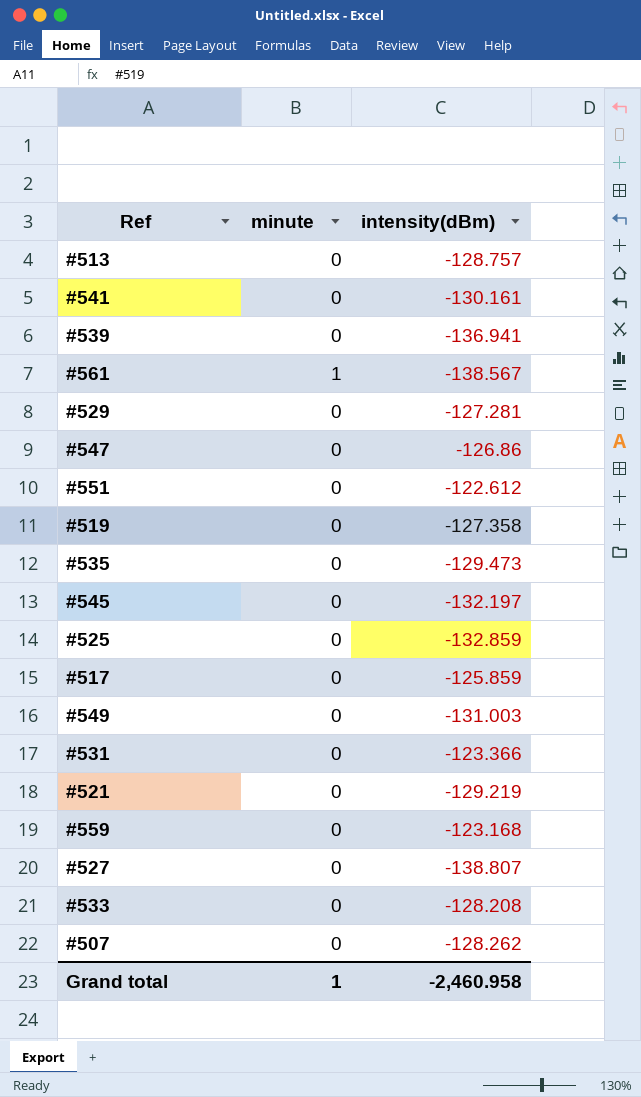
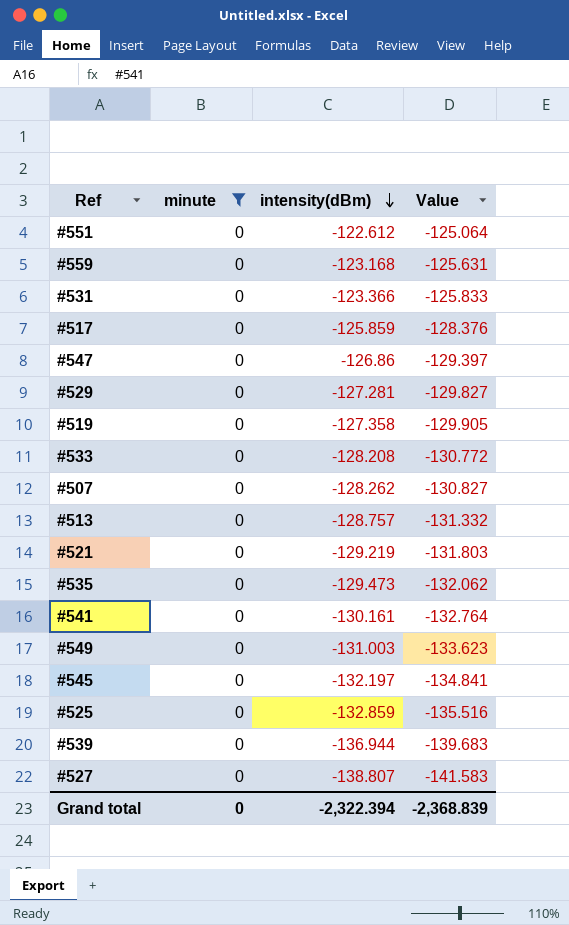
filter: none -> minute = 0
row order: none -> intensity(dBm) descending
column Value | formula: none -> [intensity(dBm)] * 1.02
#539 | intensity(dBm): -136.941 -> -136.944
Grand total | minute: 1 -> 0
Grand total | intensity(dBm): -2,460.958 -> -2,322.394

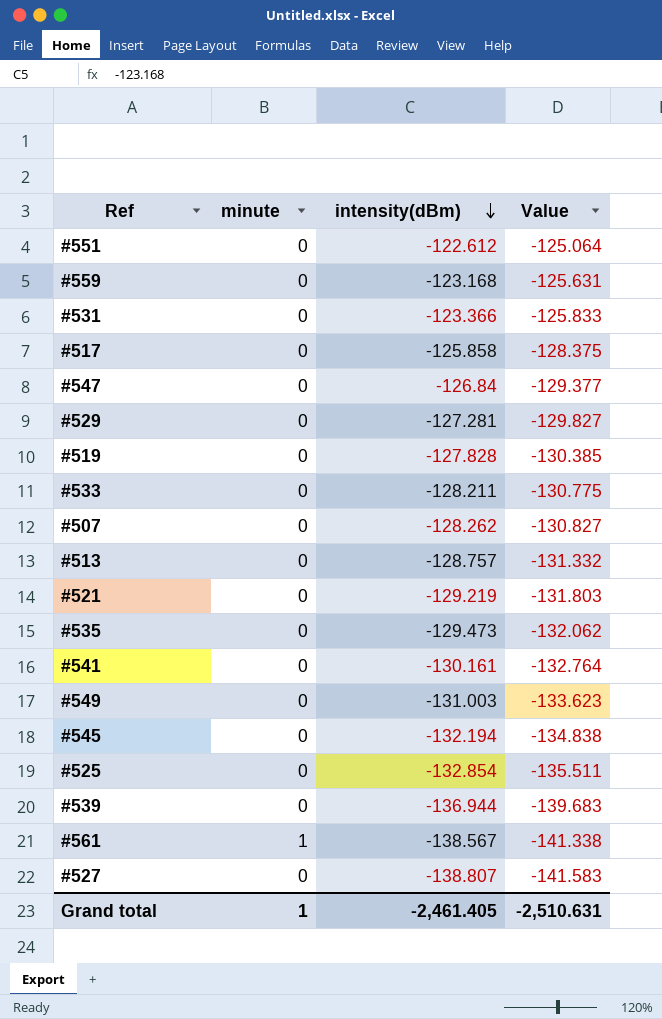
filter: minute = 0 -> none
#517 | intensity(dBm): -125.859 -> -125.858
#517 | Value: -128.376 -> -128.375
#547 | intensity(dBm): -126.86 -> -126.84
#547 | Value: -129.397 -> -129.377
#519 | intensity(dBm): -127.358 -> -127.828
#519 | Value: -129.905 -> -130.385
#533 | intensity(dBm): -128.208 -> -128.211
#533 | Value: -130.772 -> -130.775
#545 | intensity(dBm): -132.197 -> -132.194
#545 | Value: -134.841 -> -134.838
#525 | intensity(dBm): -132.859 -> -132.854
#525 | Value: -135.516 -> -135.511
Grand total | minute: 0 -> 1
Grand total | intensity(dBm): -2,322.394 -> -2,461.405
Grand total | Value: -2,368.839 -> -2,510.631

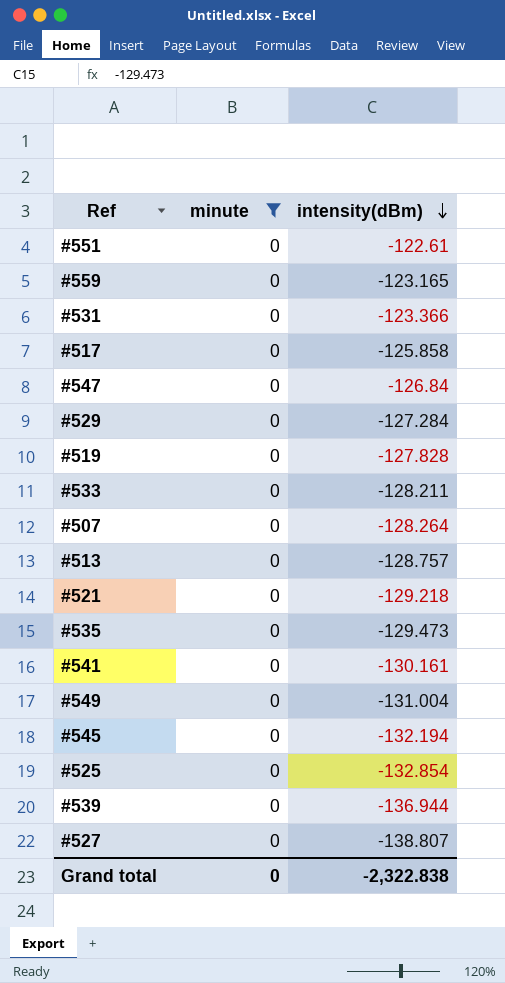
filter: none -> minute = 0
column Value | formula: [intensity(dBm)] * 1.02 -> none
#551 | intensity(dBm): -122.612 -> -122.61
#559 | intensity(dBm): -123.168 -> -123.165
#529 | intensity(dBm): -127.281 -> -127.284
#507 | intensity(dBm): -128.262 -> -128.264
#521 | intensity(dBm): -129.219 -> -129.218
#549 | intensity(dBm): -131.003 -> -131.004
Grand total | minute: 1 -> 0
Grand total | intensity(dBm): -2,461.405 -> -2,322.838

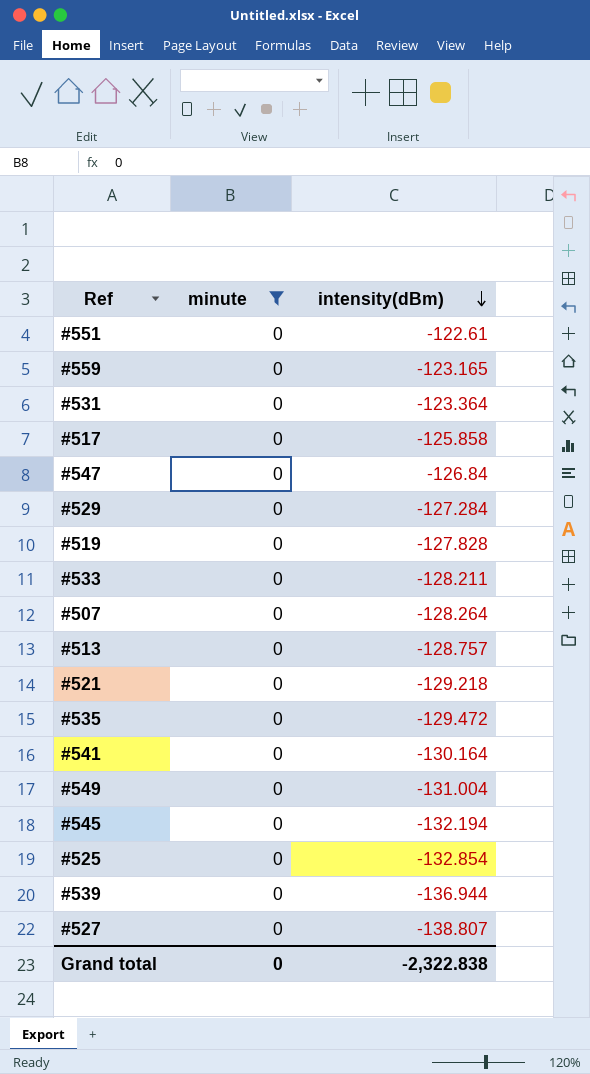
#531 | intensity(dBm): -123.366 -> -123.364
#535 | intensity(dBm): -129.473 -> -129.472
#541 | intensity(dBm): -130.161 -> -130.164

